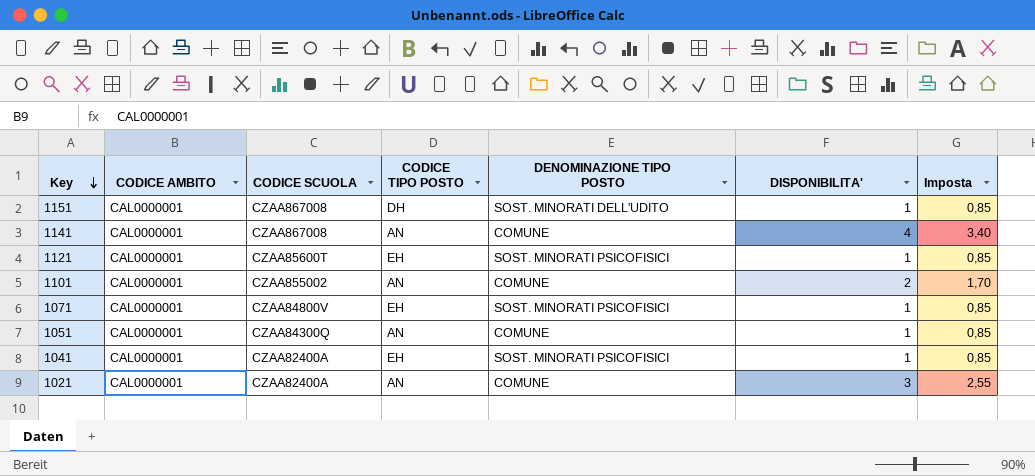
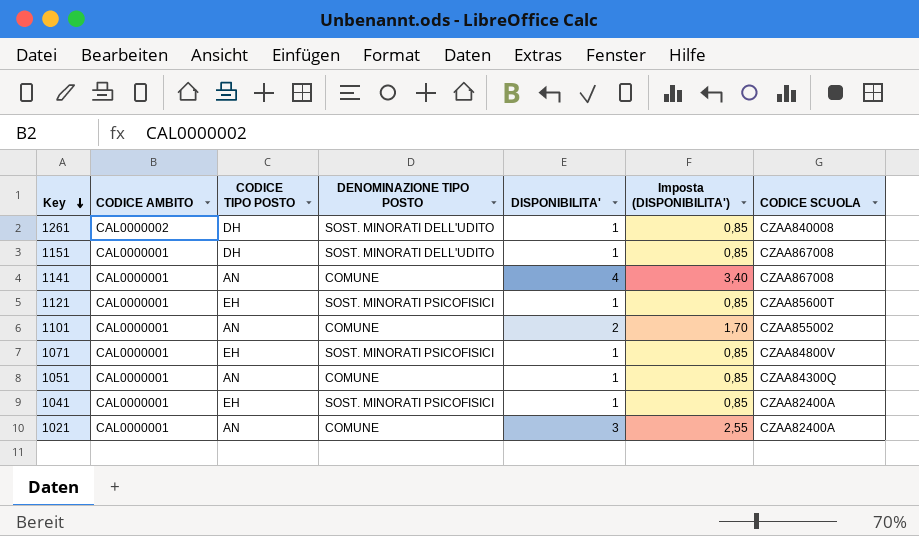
column name: Imposta -> Imposta (DISPONIBILITA')
column CODICE SCUOLA | position: 3 -> 7
row 1261: none -> CAL0000002 | DH | SOST. MINORATI DELL'UDITO | 1 | 0,85 | CZAA840008

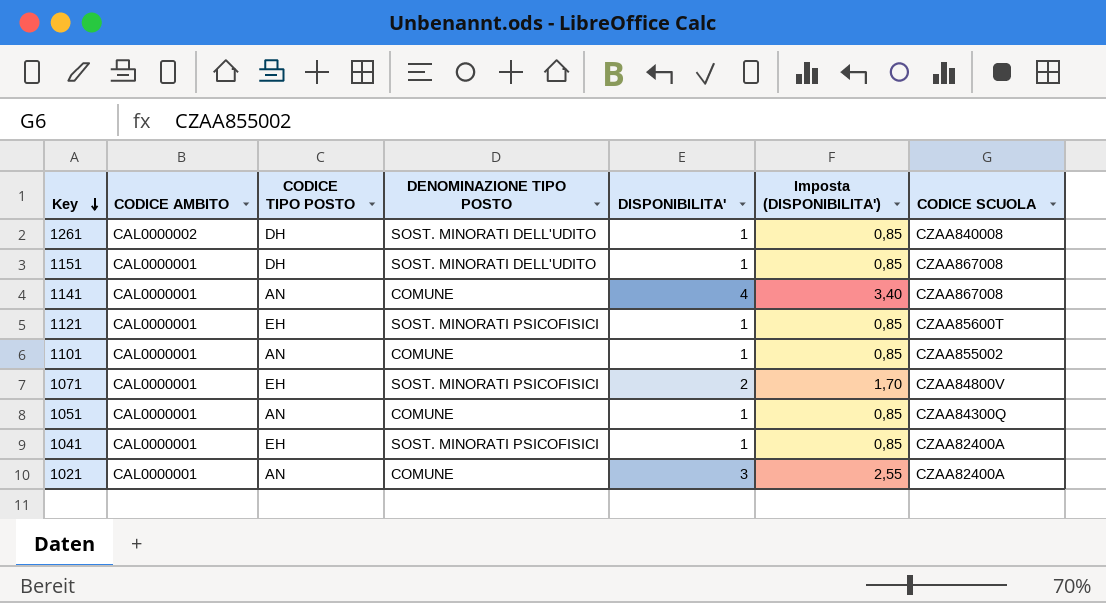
1101 | DISPONIBILITA': 2 -> 1
1101 | Imposta (DISPONIBILITA'): 1,70 -> 0,85
1071 | DISPONIBILITA': 1 -> 2
1071 | Imposta (DISPONIBILITA'): 0,85 -> 1,70

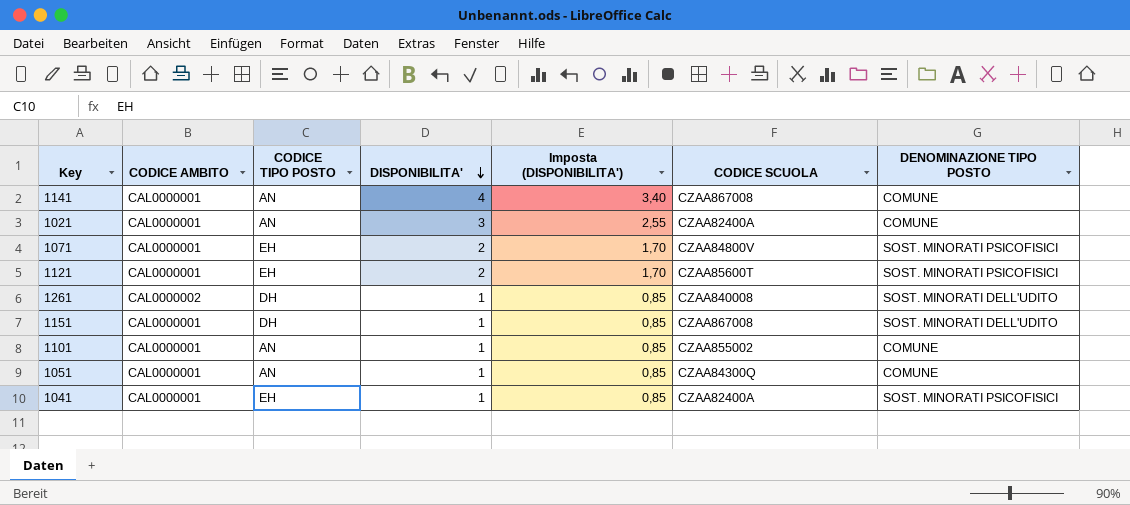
row order: Key descending -> DISPONIBILITA' descending
column DENOMINAZIONE TIPO POSTO | position: 4 -> 7
1121 | DISPONIBILITA': 1 -> 2
1121 | Imposta (DISPONIBILITA'): 0,85 -> 1,70

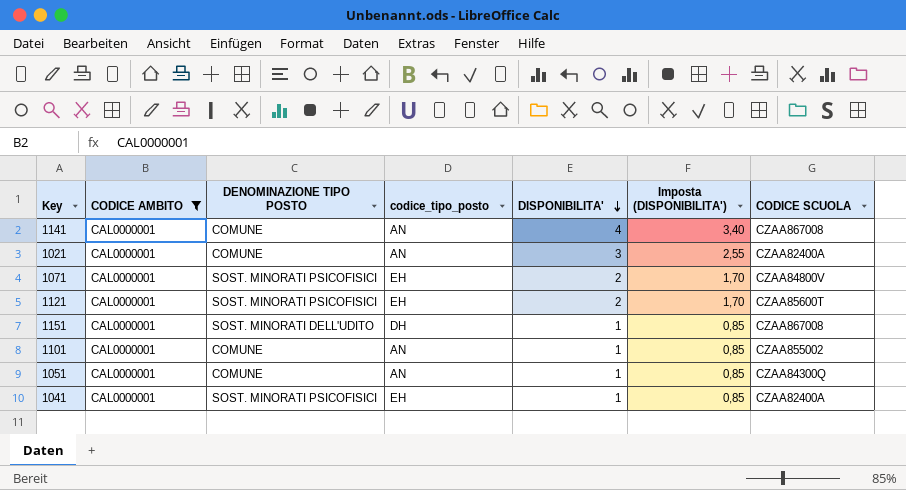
filter: none -> CODICE AMBITO = CAL0000001
column DENOMINAZIONE TIPO POSTO | position: 7 -> 3
column name: CODICE TIPO POSTO -> codice_tipo_posto

